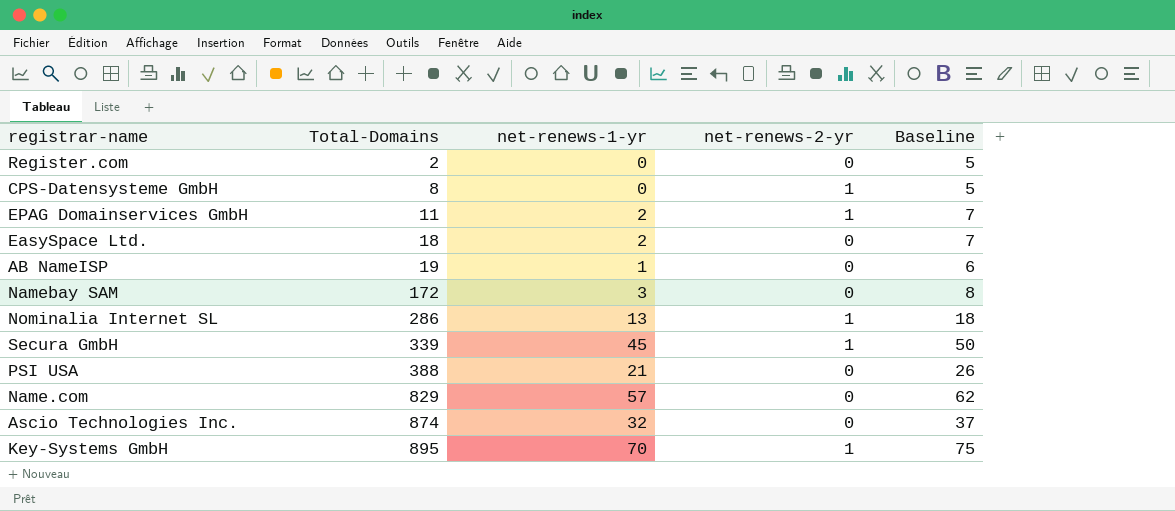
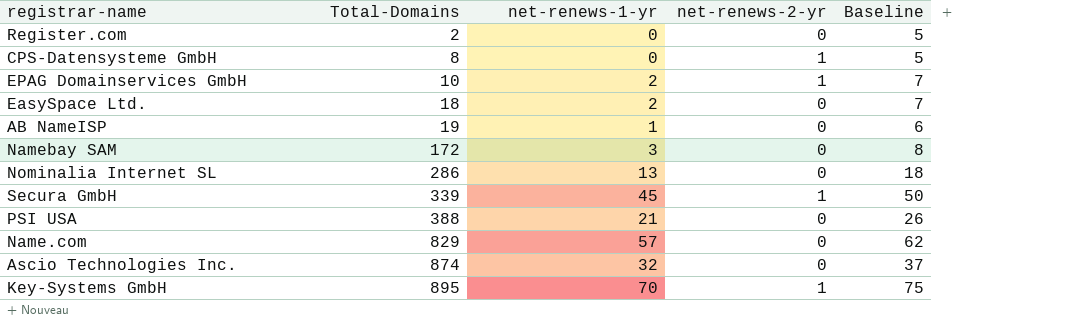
EPAG Domainservices GmbH | Total-Domains: 11 -> 10
Nominalia Internet SL | net-renews-2-yr: 1 -> 0

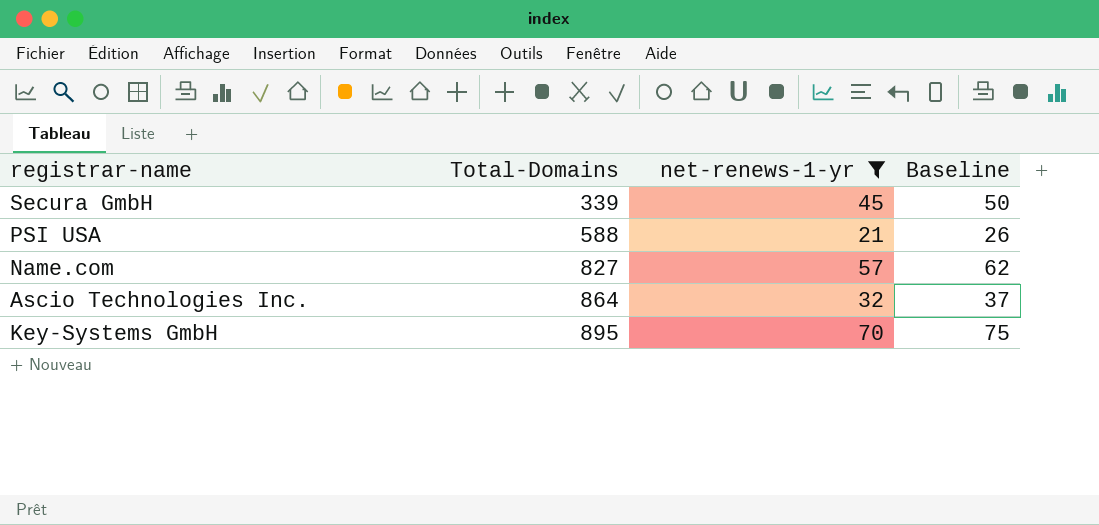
filter: none -> net-renews-1-yr >= 21
column net-renews-2-yr | position: 4 -> none
PSI USA | Total-Domains: 388 -> 588
Name.com | Total-Domains: 829 -> 827
Ascio Technologies Inc. | Total-Domains: 874 -> 864

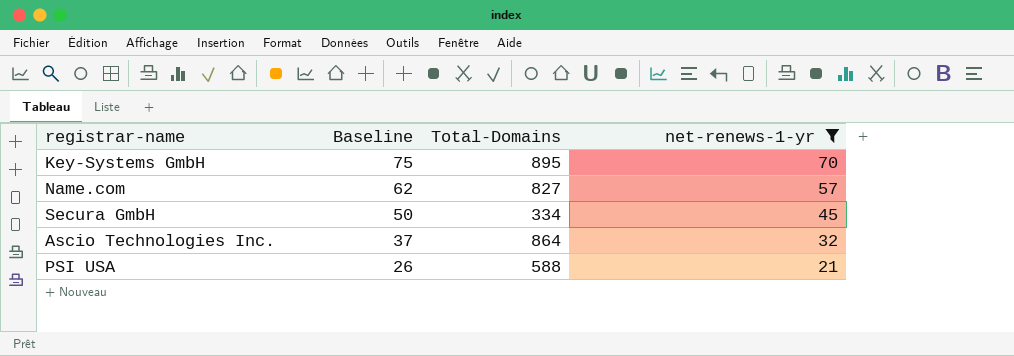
row order: Total-Domains ascending -> Baseline descending
column Baseline | position: 4 -> 2
Secura GmbH | Total-Domains: 339 -> 334

